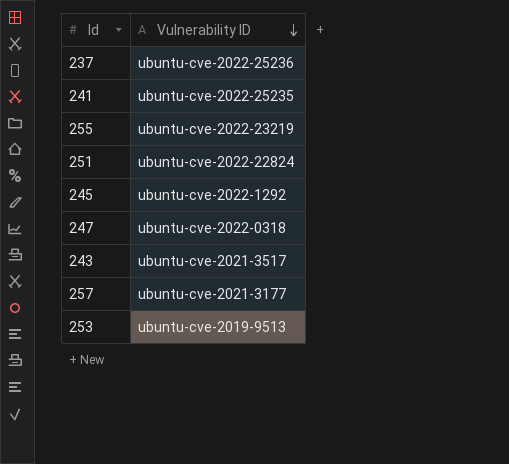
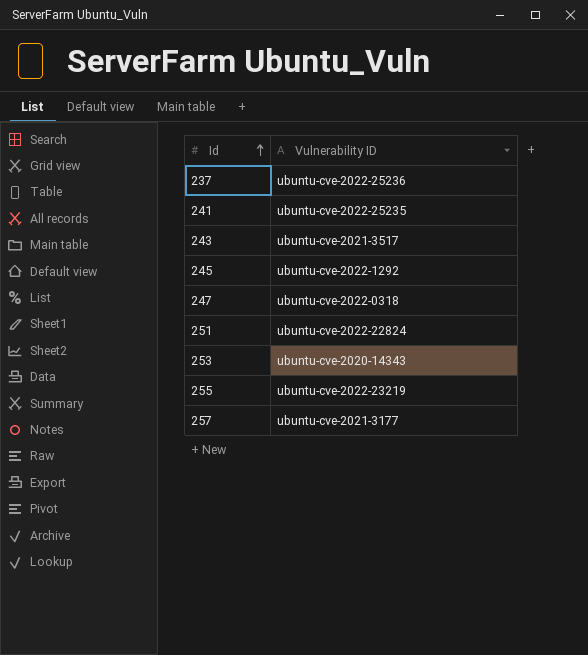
row order: Vulnerability ID descending -> Id ascending
253 | Vulnerability ID: ubuntu-cve-2019-9513 -> ubuntu-cve-2020-14343

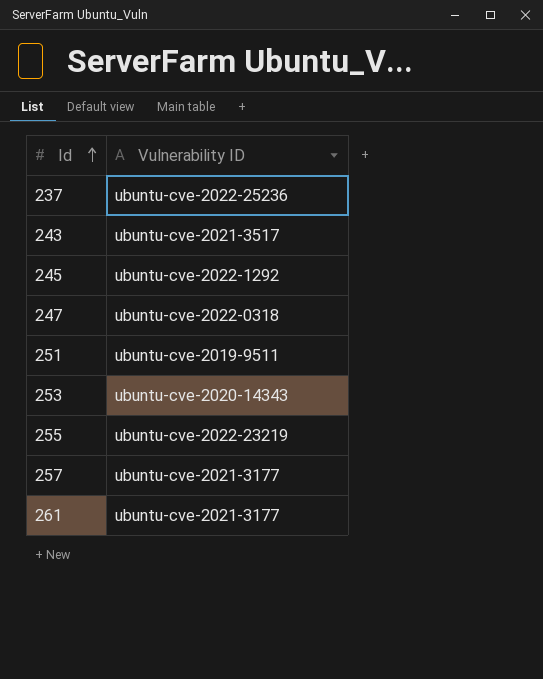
row 241: ubuntu-cve-2022-25235 -> none
251 | Vulnerability ID: ubuntu-cve-2022-22824 -> ubuntu-cve-2019-9511
row 261: none -> ubuntu-cve-2021-3177

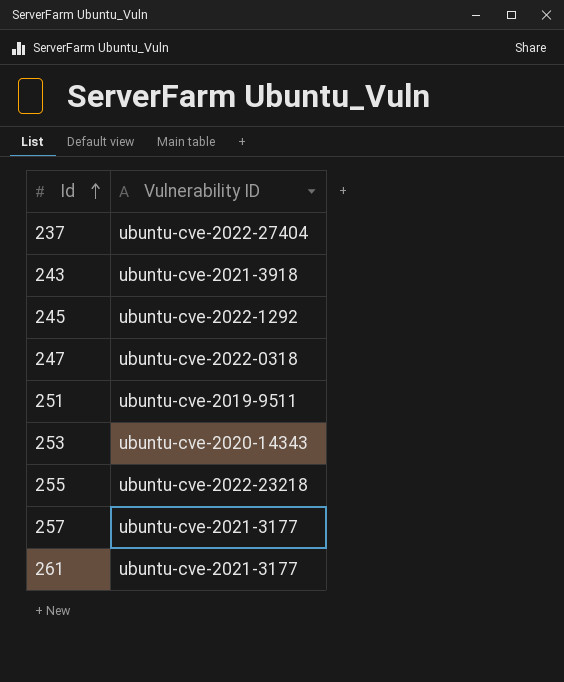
237 | Vulnerability ID: ubuntu-cve-2022-25236 -> ubuntu-cve-2022-27404
243 | Vulnerability ID: ubuntu-cve-2021-3517 -> ubuntu-cve-2021-3918
255 | Vulnerability ID: ubuntu-cve-2022-23219 -> ubuntu-cve-2022-23218

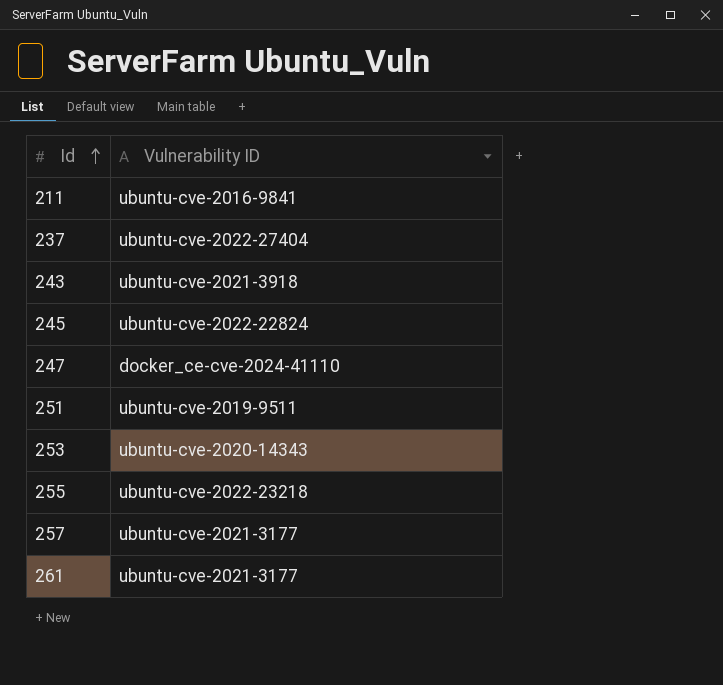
row 211: none -> ubuntu-cve-2016-9841
245 | Vulnerability ID: ubuntu-cve-2022-1292 -> ubuntu-cve-2022-22824
247 | Vulnerability ID: ubuntu-cve-2022-0318 -> docker_ce-cve-2024-41110

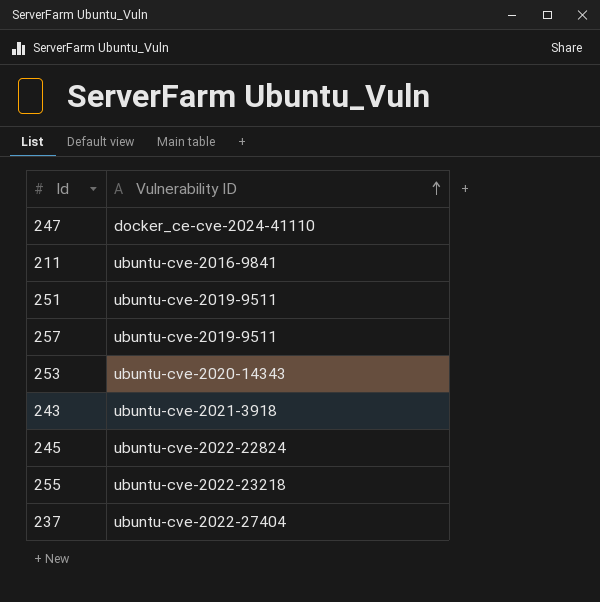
row order: Id ascending -> Vulnerability ID ascending
row 261: ubuntu-cve-2021-3177 -> none
257 | Vulnerability ID: ubuntu-cve-2021-3177 -> ubuntu-cve-2019-9511

